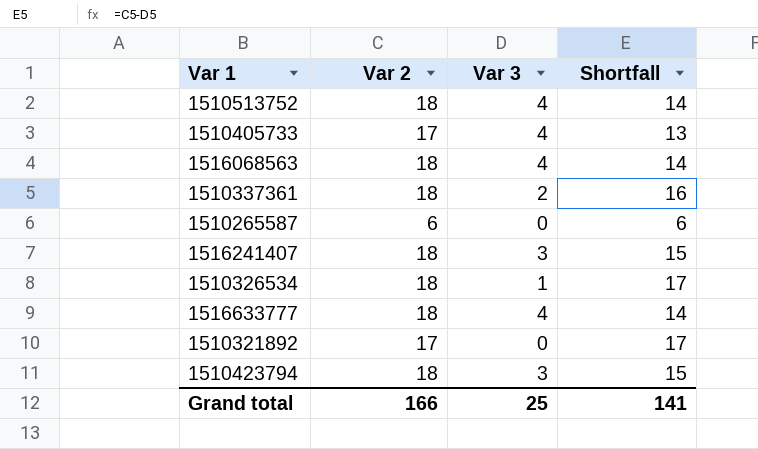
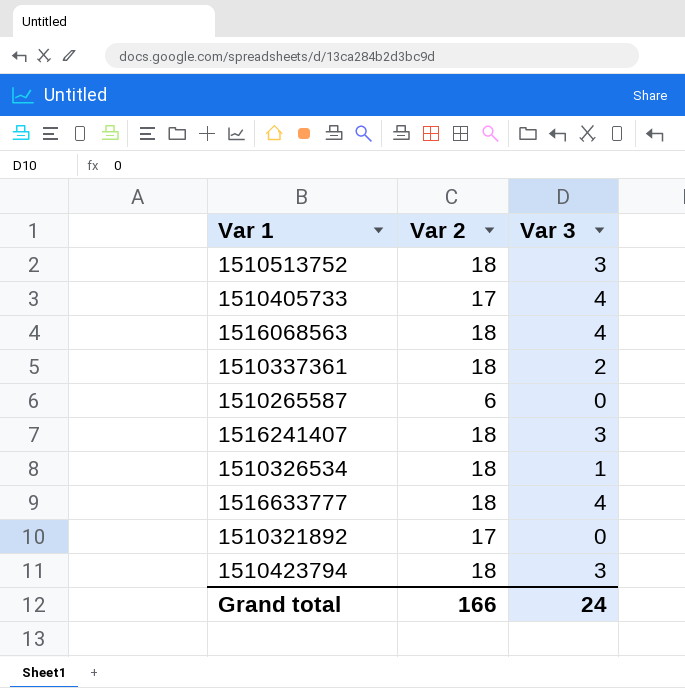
column Shortfall | formula: [Var 2] - [Var 3] -> none
1510513752 | Var 3: 4 -> 3
Grand total | Var 3: 25 -> 24

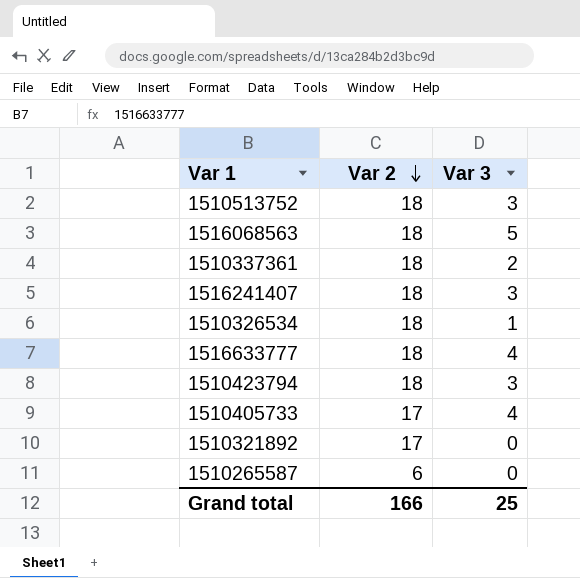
row order: none -> Var 2 descending
1516068563 | Var 3: 4 -> 5
Grand total | Var 3: 24 -> 25

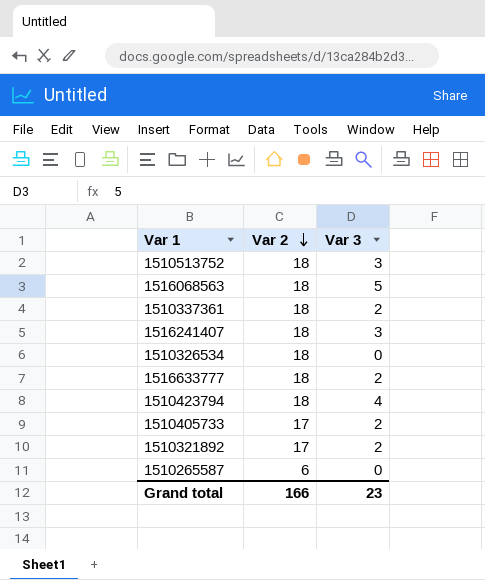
1510326534 | Var 3: 1 -> 0
1516633777 | Var 3: 4 -> 2
1510423794 | Var 3: 3 -> 4
1510405733 | Var 3: 4 -> 2
1510321892 | Var 3: 0 -> 2
Grand total | Var 3: 25 -> 23

